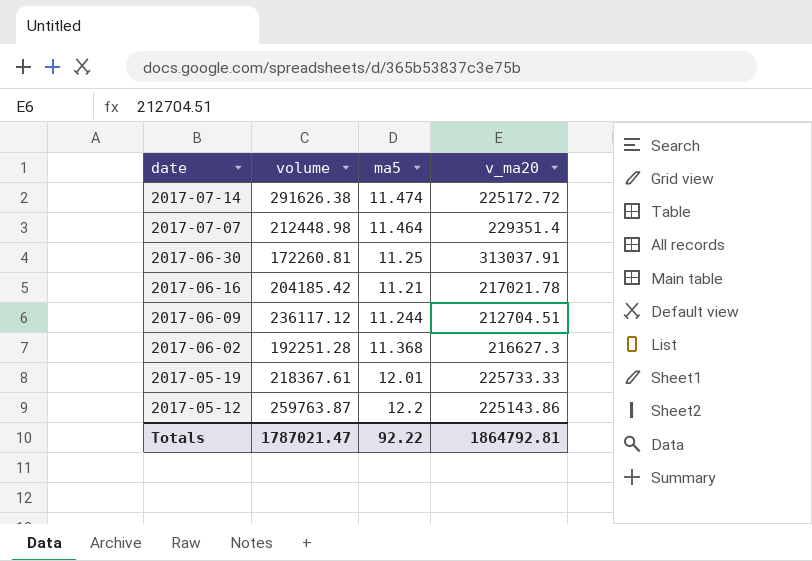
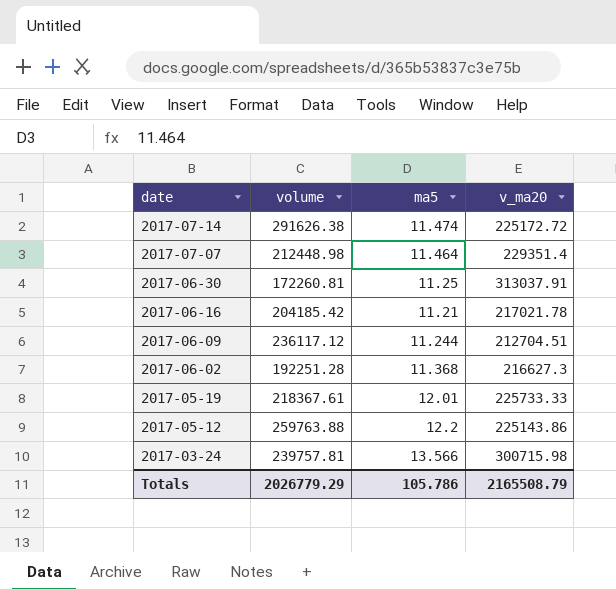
2017-05-12 | volume: 259763.87 -> 259763.88
row 2017-03-24: none -> 239757.81 | 13.566 | 300715.98
Totals | volume: 1787021.47 -> 2026779.29
Totals | ma5: 92.22 -> 105.786
Totals | v_ma20: 1864792.81 -> 2165508.79

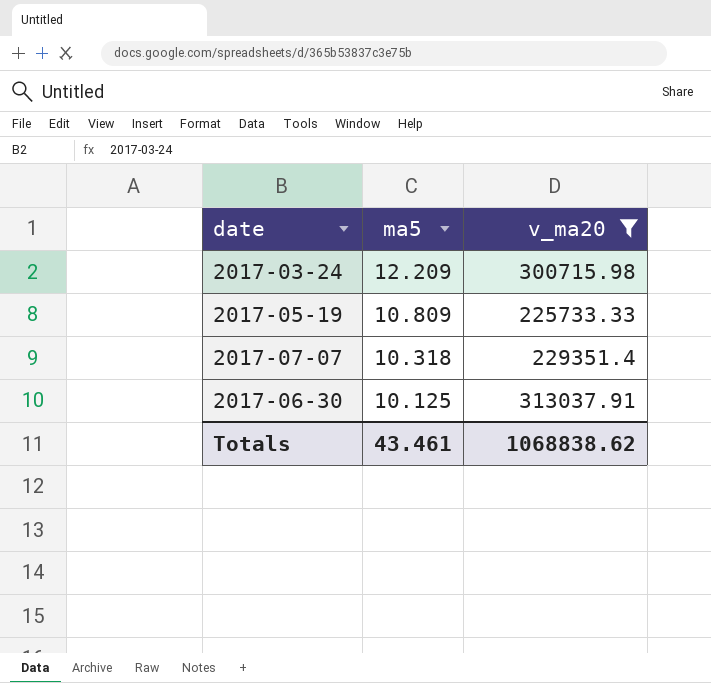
filter: none -> v_ma20 >= 225733.33
row order: date descending -> ma5 descending
column volume | position: 2 -> none
2017-03-24 | ma5: 13.566 -> 12.209
2017-05-19 | ma5: 12.01 -> 10.809
2017-07-07 | ma5: 11.464 -> 10.318
2017-06-30 | ma5: 11.25 -> 10.125
Totals | ma5: 105.786 -> 43.461
Totals | v_ma20: 2165508.79 -> 1068838.62

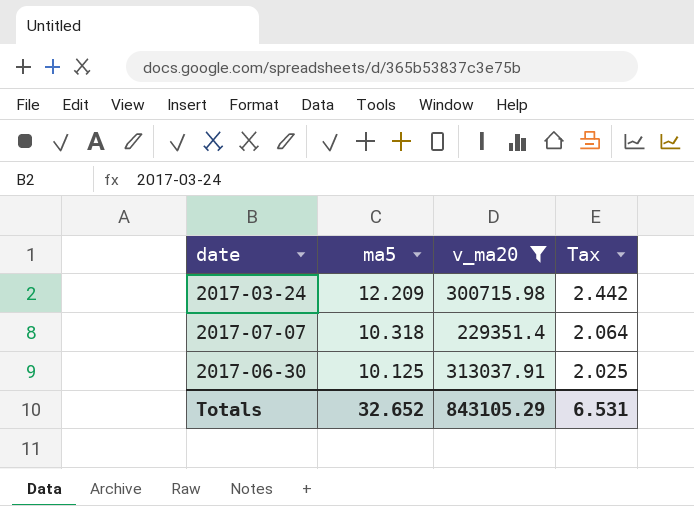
column Tax | formula: none -> [ma5] * 0.2
row 2017-05-19: 10.809 | 225733.33 -> none
Totals | ma5: 43.461 -> 32.652
Totals | v_ma20: 1068838.62 -> 843105.29

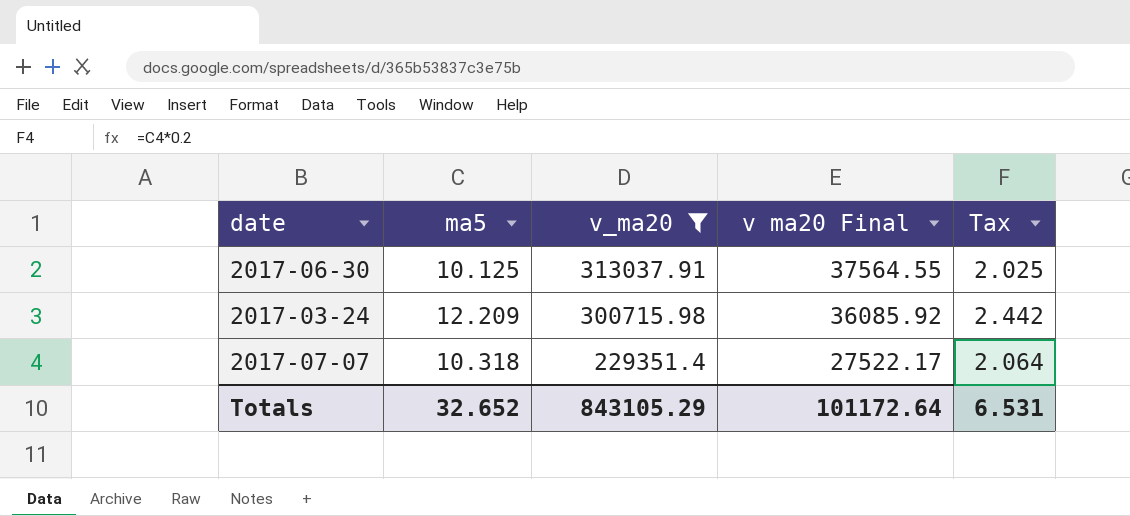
row order: ma5 descending -> v_ma20 descending
column v ma20 Final | formula: none -> [v_ma20] * 0.12

